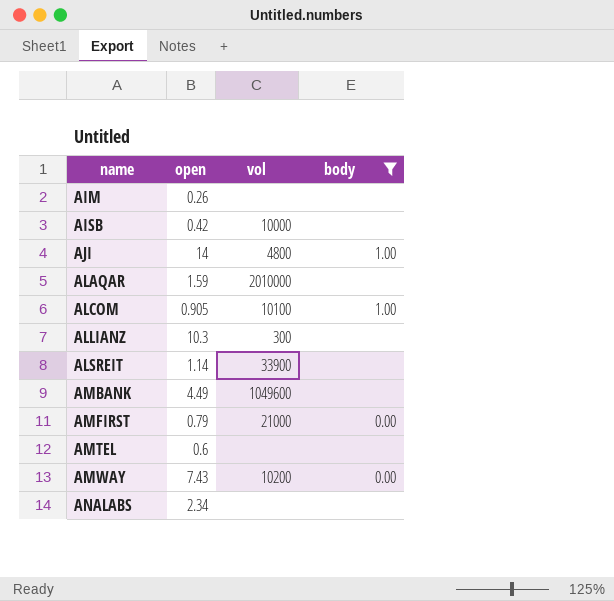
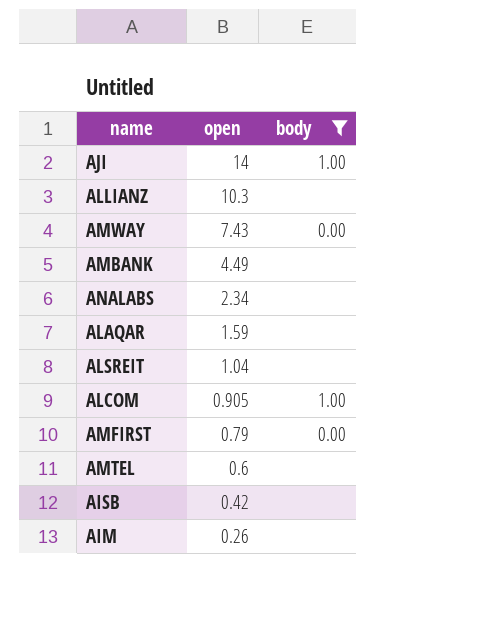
row order: name ascending -> open descending
column vol | position: 3 -> none
ALSREIT | open: 1.14 -> 1.04

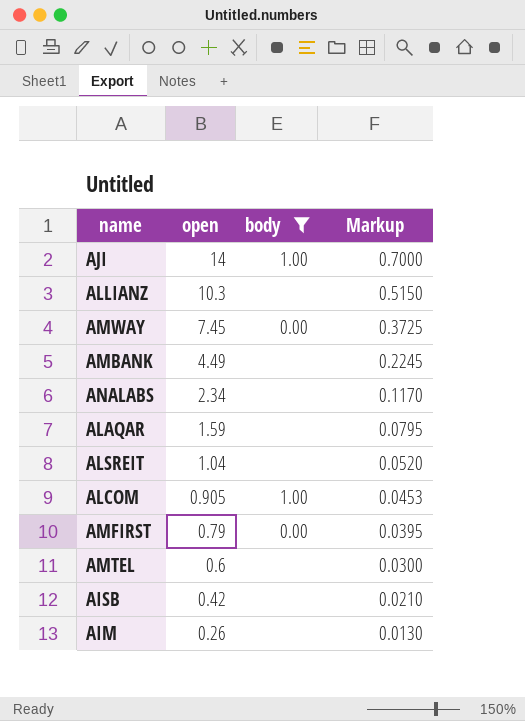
column Markup | formula: none -> [open] * 0.05
AMWAY | open: 7.43 -> 7.45

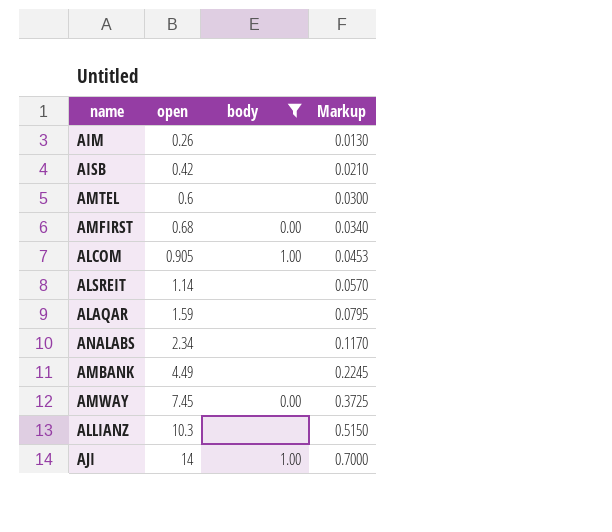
row order: open descending -> open ascending
AMFIRST | open: 0.79 -> 0.68
AMFIRST | Markup: 0.0395 -> 0.0340
ALSREIT | open: 1.04 -> 1.14
ALSREIT | Markup: 0.0520 -> 0.0570

